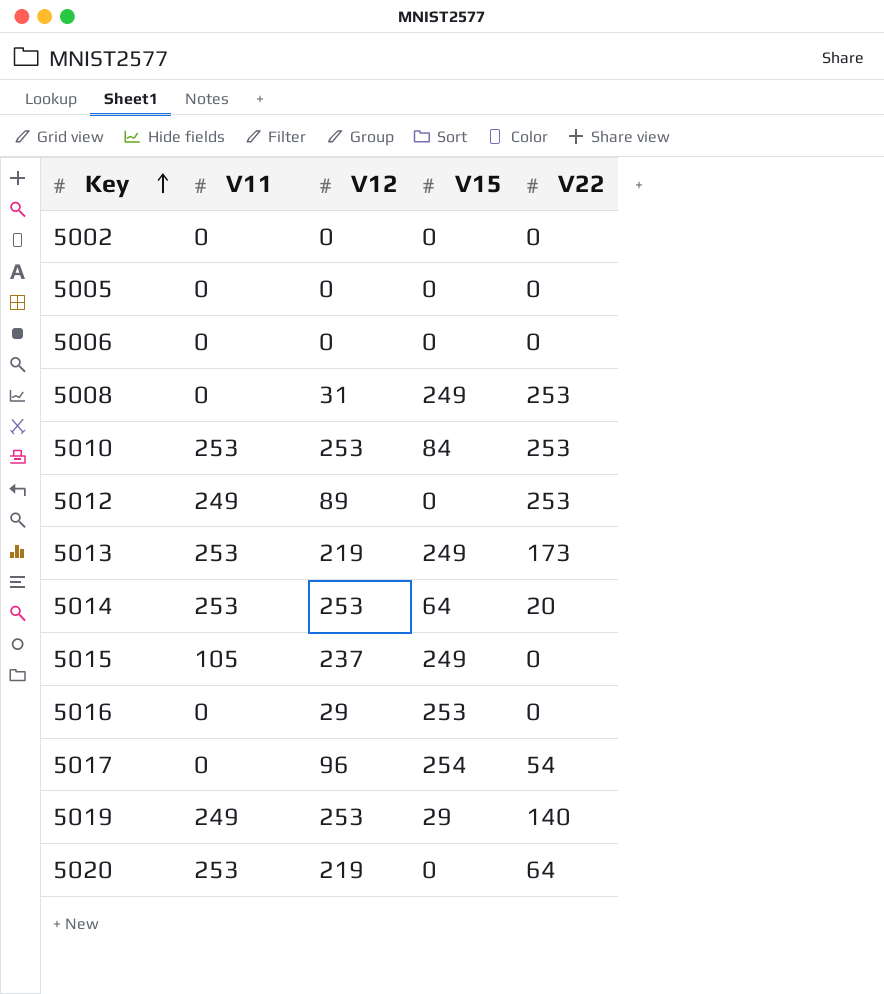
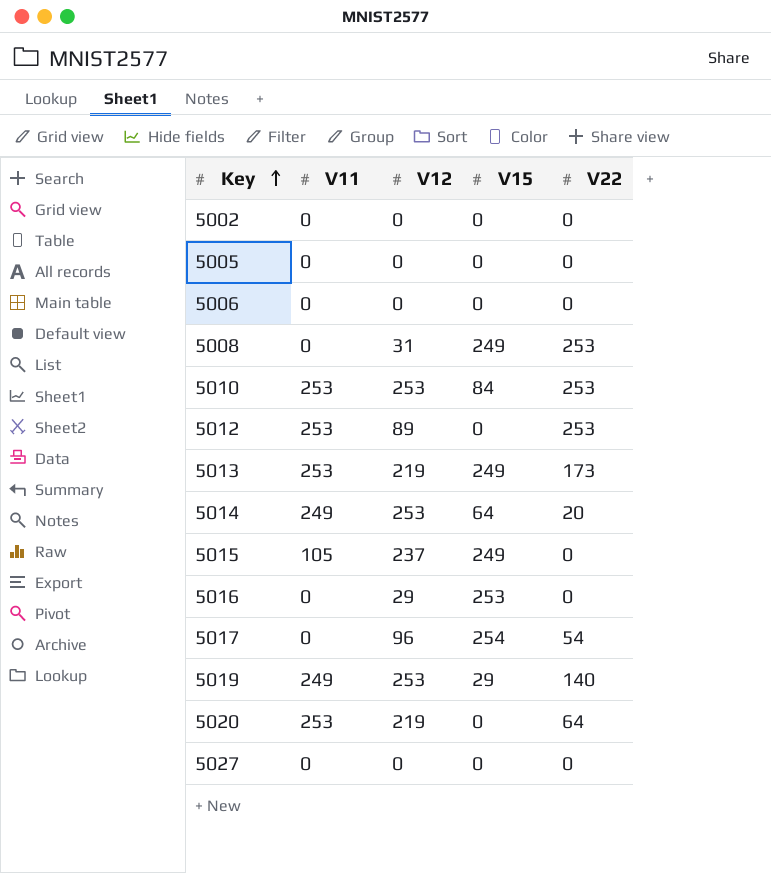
5012 | V11: 249 -> 253
5014 | V11: 253 -> 249
row 5027: none -> 0 | 0 | 0 | 0

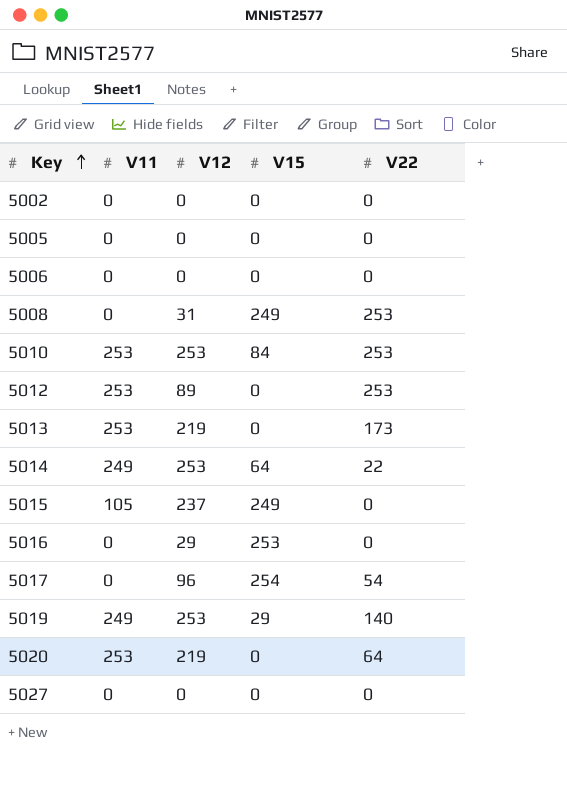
5013 | V15: 249 -> 0
5014 | V22: 20 -> 22

